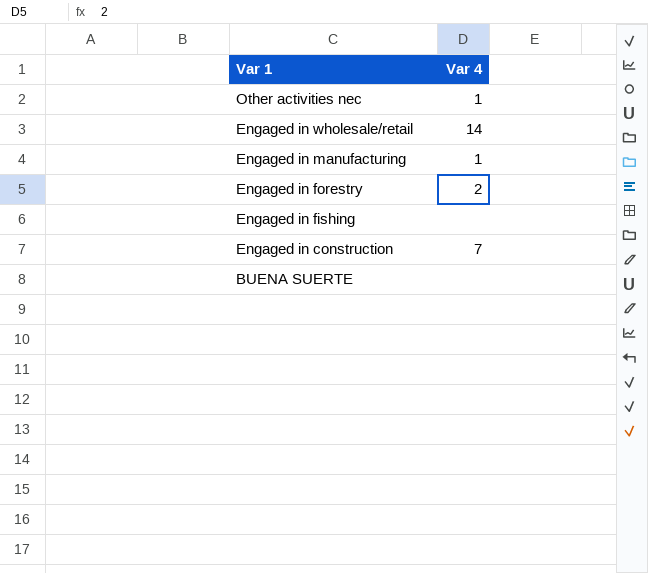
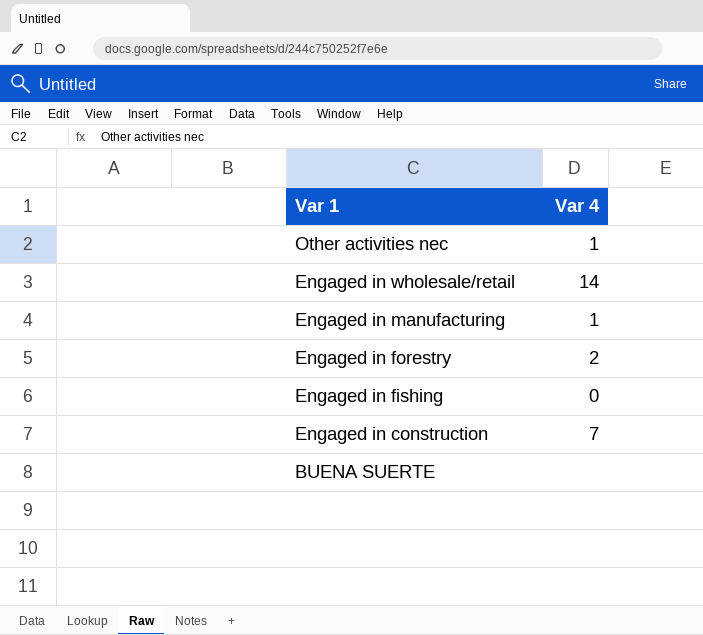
Engaged in fishing | Var 4: none -> 0

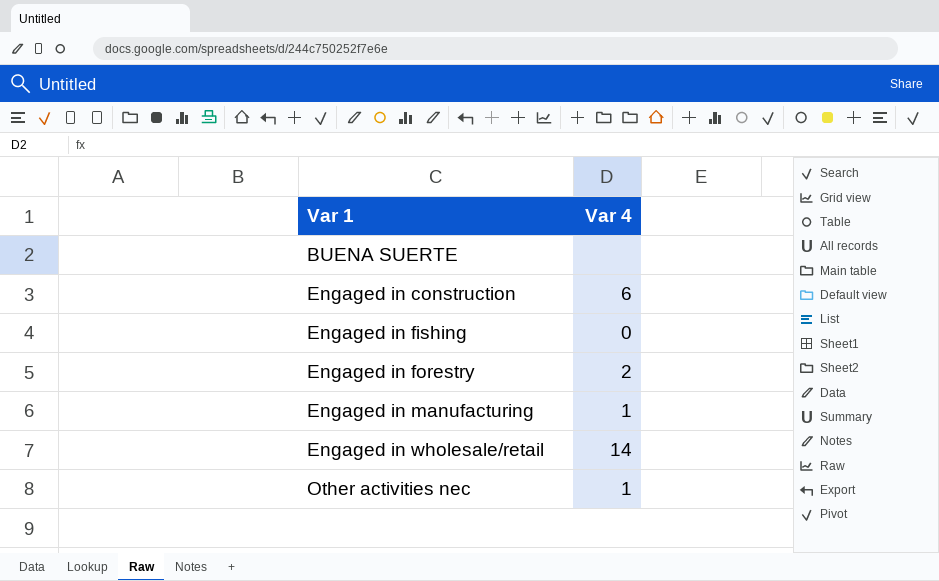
row order: Var 1 descending -> Var 1 ascending
Engaged in construction | Var 4: 7 -> 6

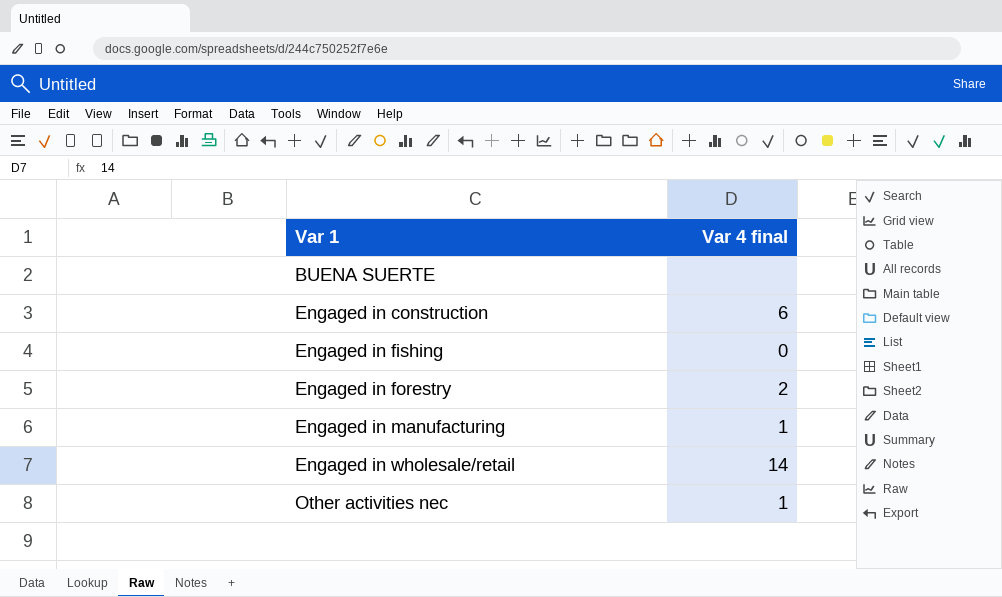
column name: Var 4 -> Var 4 final

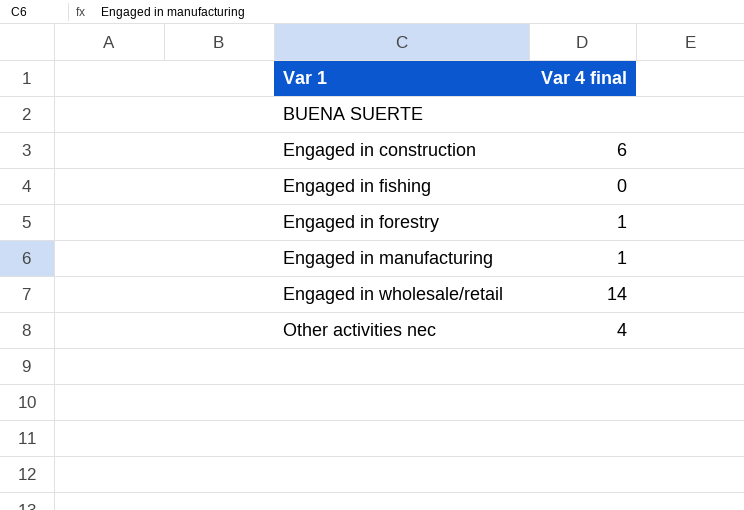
Engaged in forestry | Var 4 final: 2 -> 1
Other activities nec | Var 4 final: 1 -> 4

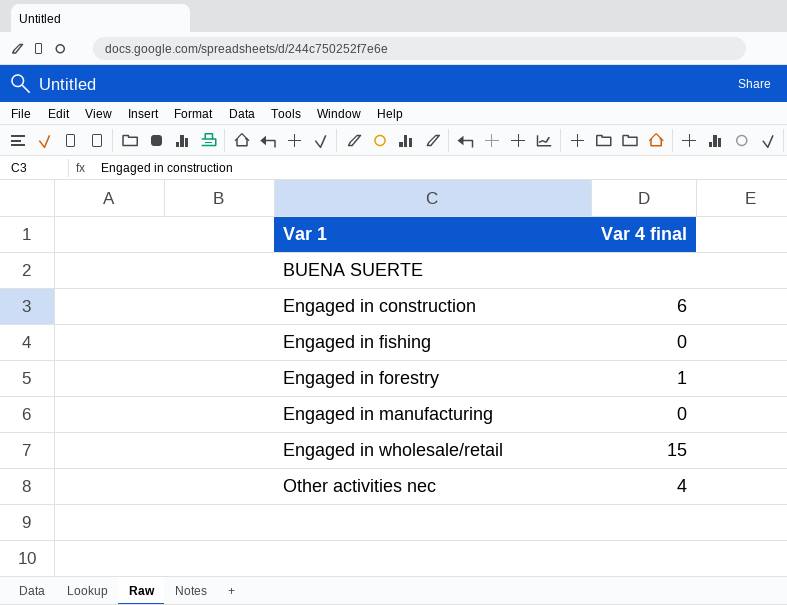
Engaged in manufacturing | Var 4 final: 1 -> 0
Engaged in wholesale/retail | Var 4 final: 14 -> 15

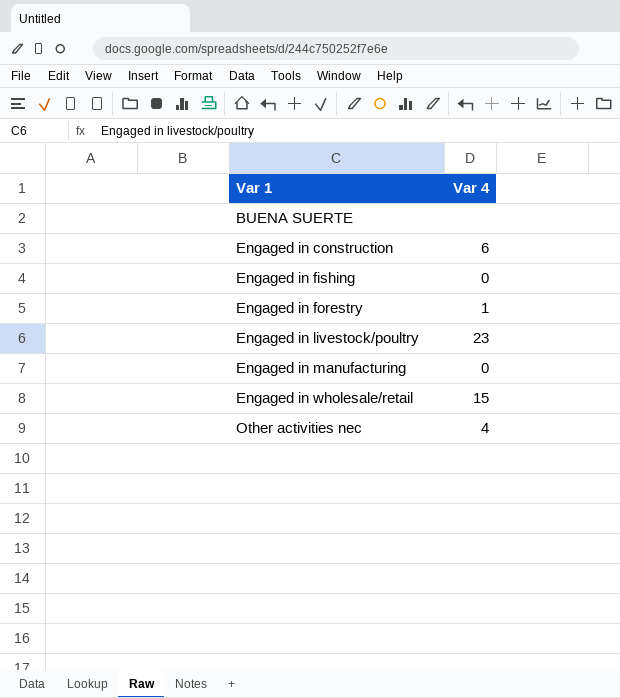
column name: Var 4 final -> Var 4
row Engaged in livestock/poultry: none -> 23

